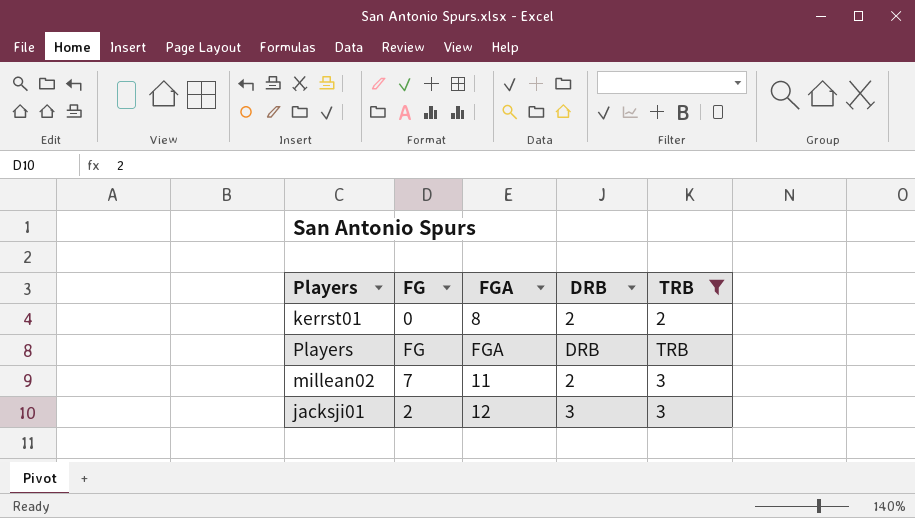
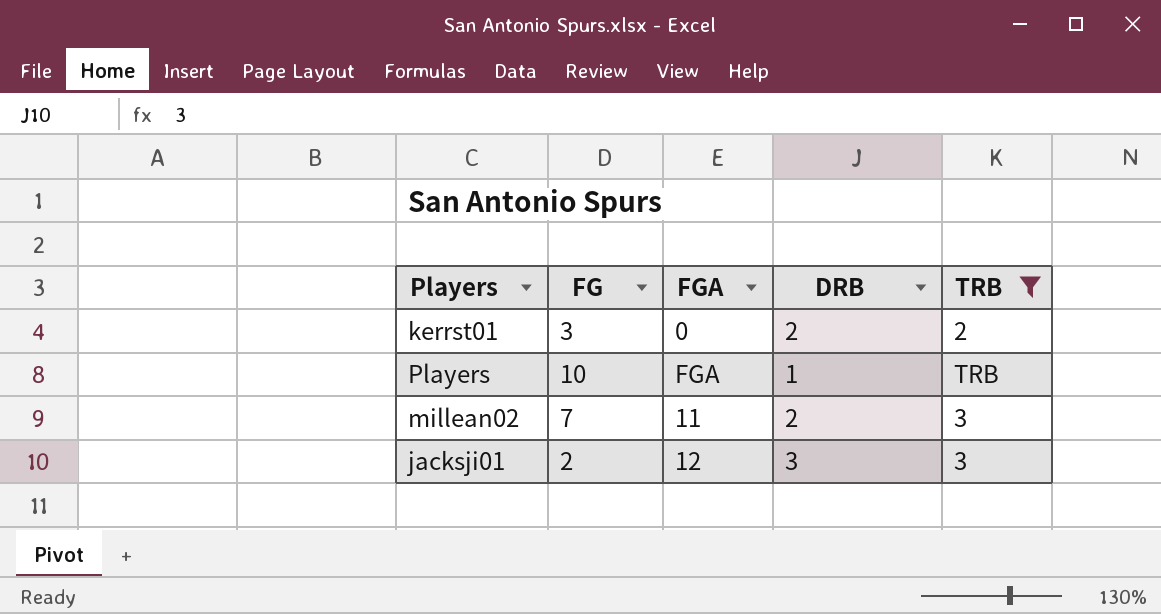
kerrst01 | FG: 0 -> 3
kerrst01 | FGA: 8 -> 0
Players | FG: FG -> 10
Players | DRB: DRB -> 1

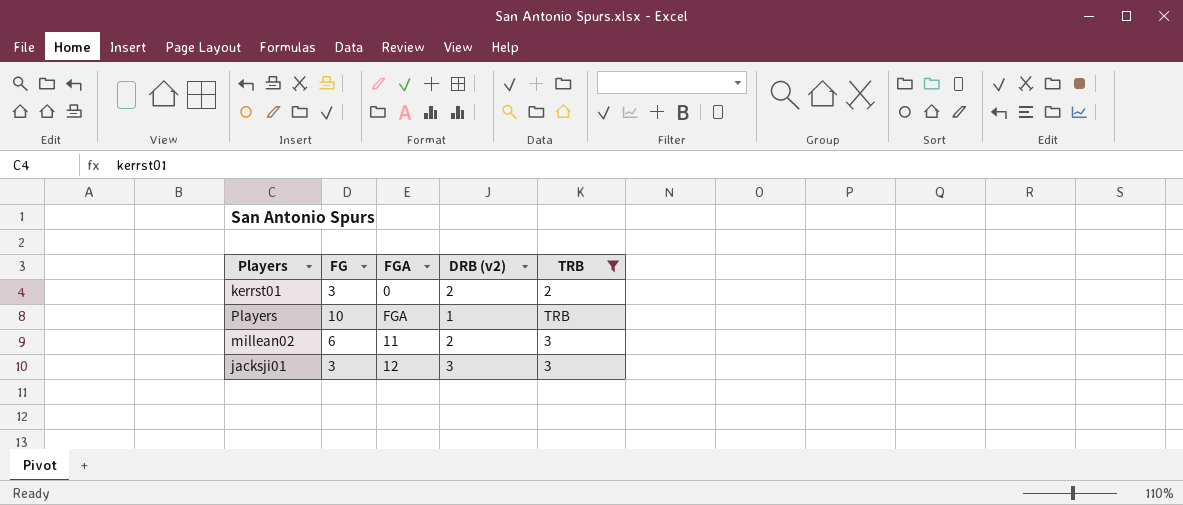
column name: DRB -> DRB (v2)
millean02 | FG: 7 -> 6
jacksji01 | FG: 2 -> 3

